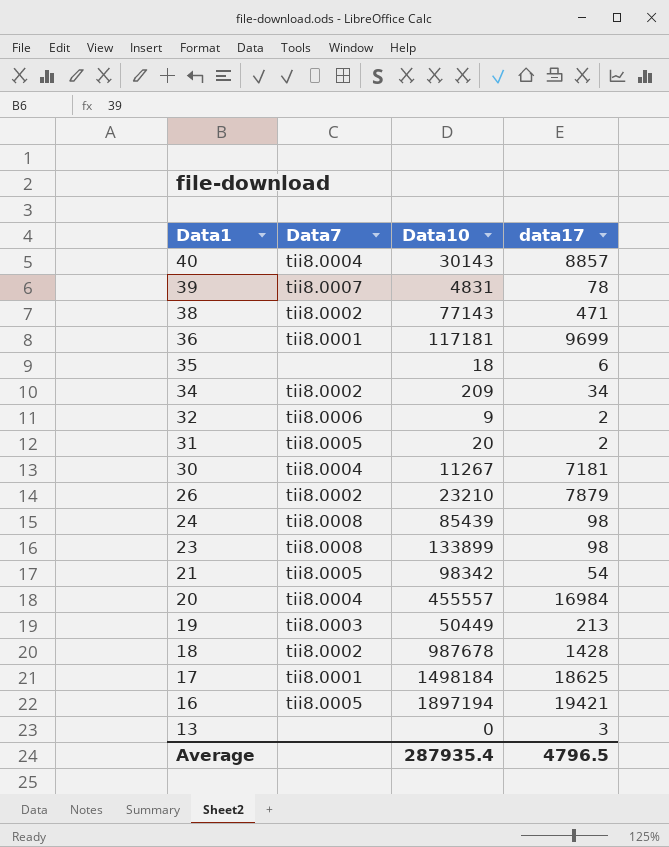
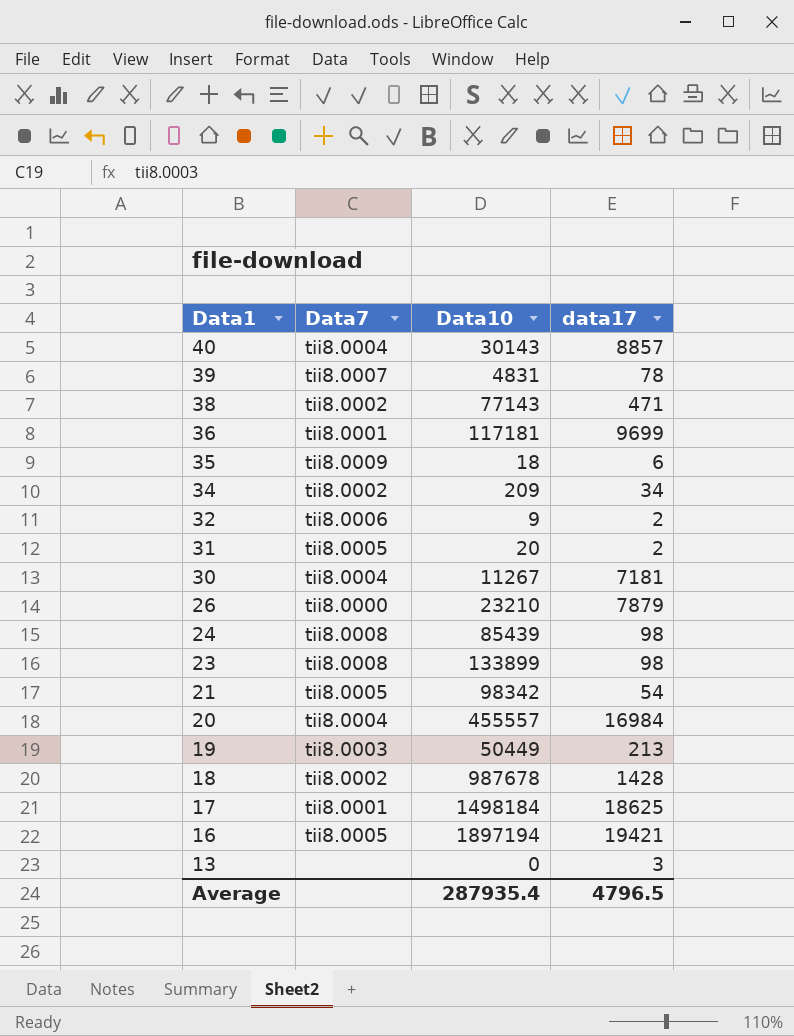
35 | Data7: none -> tii8.0009
26 | Data7: tii8.0002 -> tii8.0000

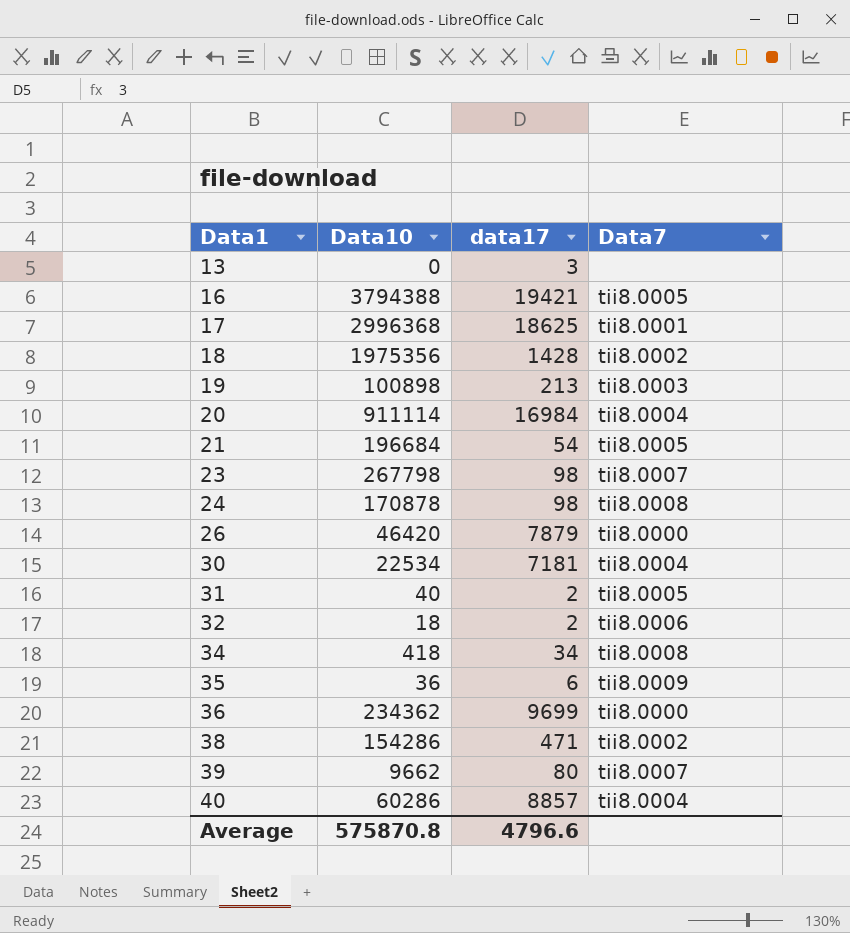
row order: Data1 descending -> Data1 ascending
column Data7 | position: 2 -> 4
16 | Data10: 1897194 -> 3794388
17 | Data10: 1498184 -> 2996368
18 | Data10: 987678 -> 1975356
19 | Data10: 50449 -> 100898
20 | Data10: 455557 -> 911114
21 | Data10: 98342 -> 196684
23 | Data10: 133899 -> 267798
23 | Data7: tii8.0008 -> tii8.0007
24 | Data10: 85439 -> 170878
26 | Data10: 23210 -> 46420
30 | Data10: 11267 -> 22534
31 | Data10: 20 -> 40
32 | Data10: 9 -> 18
34 | Data10: 209 -> 418
34 | Data7: tii8.0002 -> tii8.0008
35 | Data10: 18 -> 36
36 | Data10: 117181 -> 234362
36 | Data7: tii8.0001 -> tii8.0000
38 | Data10: 77143 -> 154286
39 | Data10: 4831 -> 9662
39 | data17: 78 -> 80
40 | Data10: 30143 -> 60286
Average | Data10: 287935.4 -> 575870.8
Average | data17: 4796.5 -> 4796.6

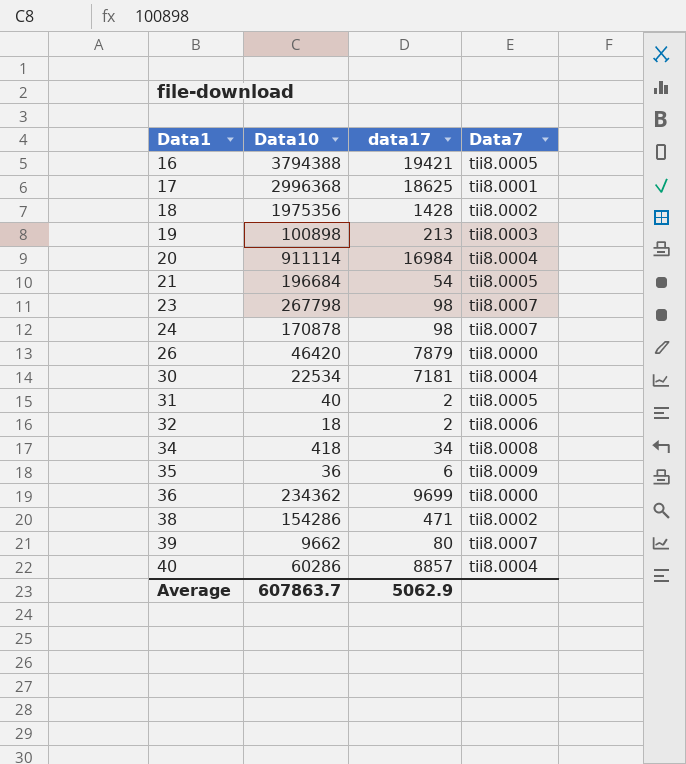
row 13: 0 | 3 | none -> none
24 | Data7: tii8.0008 -> tii8.0007
Average | Data10: 575870.8 -> 607863.7
Average | data17: 4796.6 -> 5062.9

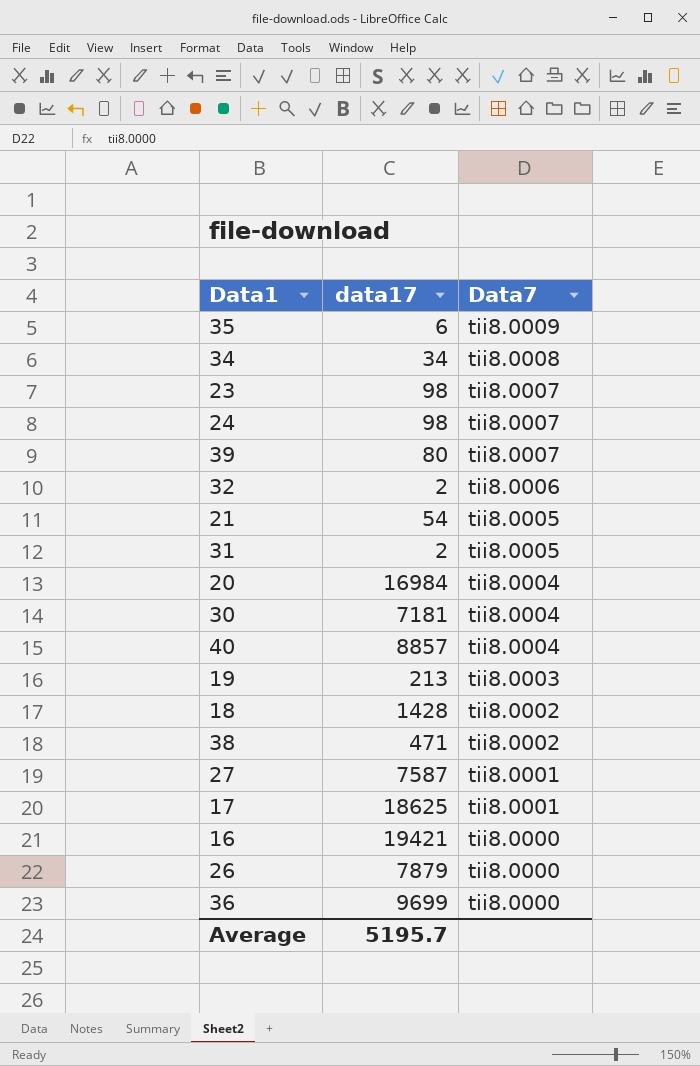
row order: Data1 ascending -> Data7 descending
column Data10 | position: 2 -> none
row 27: none -> 7587 | tii8.0001
16 | Data7: tii8.0005 -> tii8.0000
Average | data17: 5062.9 -> 5195.7

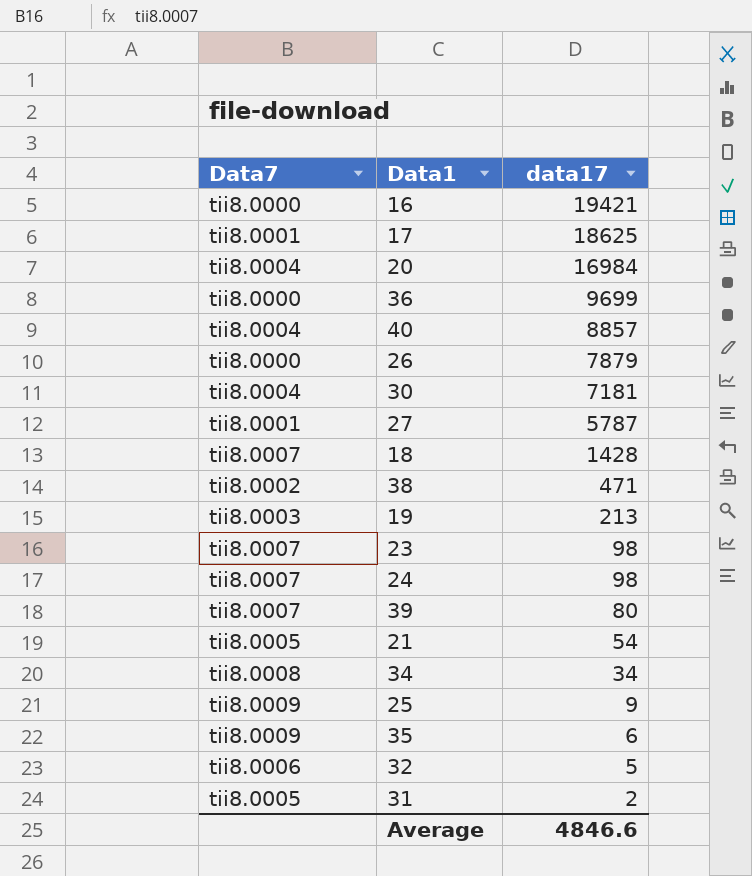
row order: Data7 descending -> data17 descending
column Data7 | position: 3 -> 1
27 | data17: 7587 -> 5787
18 | Data7: tii8.0002 -> tii8.0007
row 25: none -> tii8.0009 | 9
32 | data17: 2 -> 5
Average | data17: 5195.7 -> 4846.6

